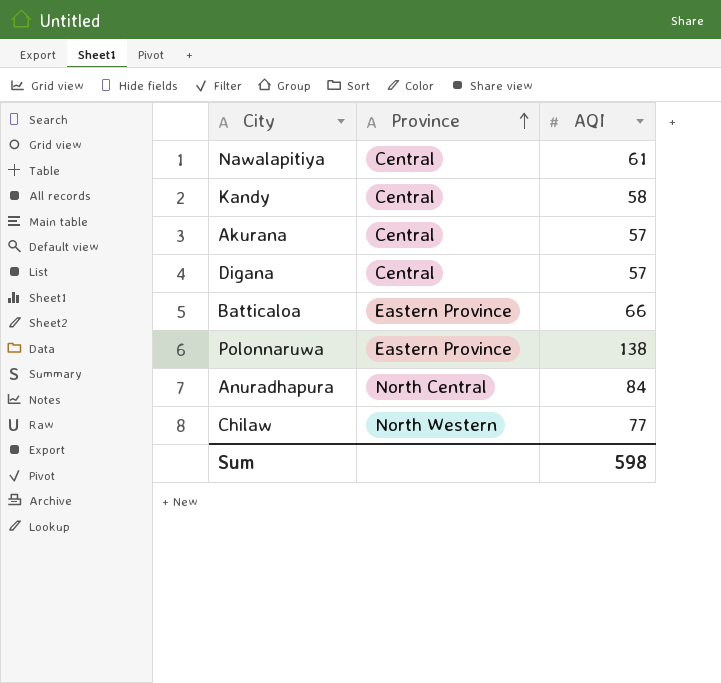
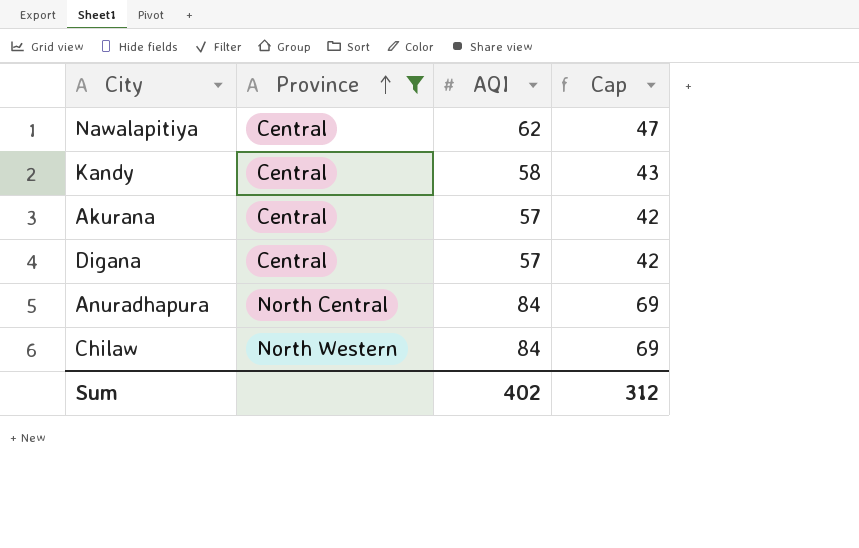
filter: none -> Province != Eastern Province
column Cap | formula: none -> [AQI] - 15
Nawalapitiya | AQI: 61 -> 62
Chilaw | AQI: 77 -> 84
Sum | AQI: 598 -> 402

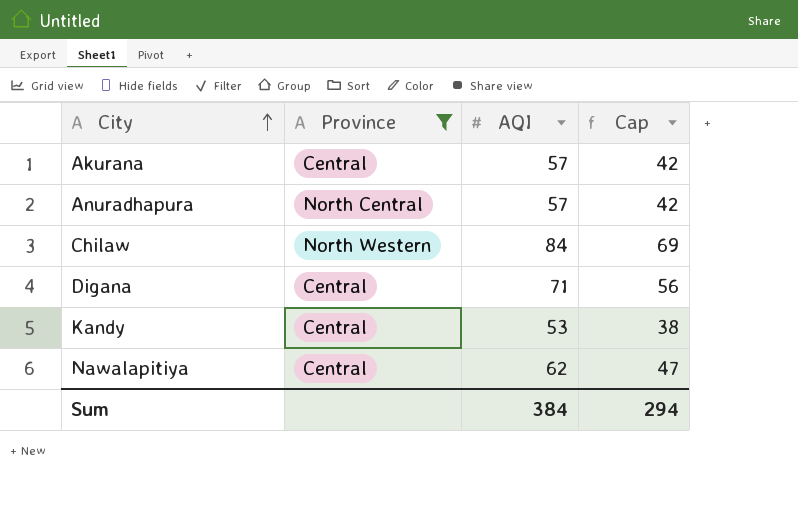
row order: Province ascending -> City ascending
Anuradhapura | AQI: 84 -> 57
Anuradhapura | Cap: 69 -> 42
Digana | AQI: 57 -> 71
Digana | Cap: 42 -> 56
Kandy | AQI: 58 -> 53
Kandy | Cap: 43 -> 38
Sum | AQI: 402 -> 384
Sum | Cap: 312 -> 294

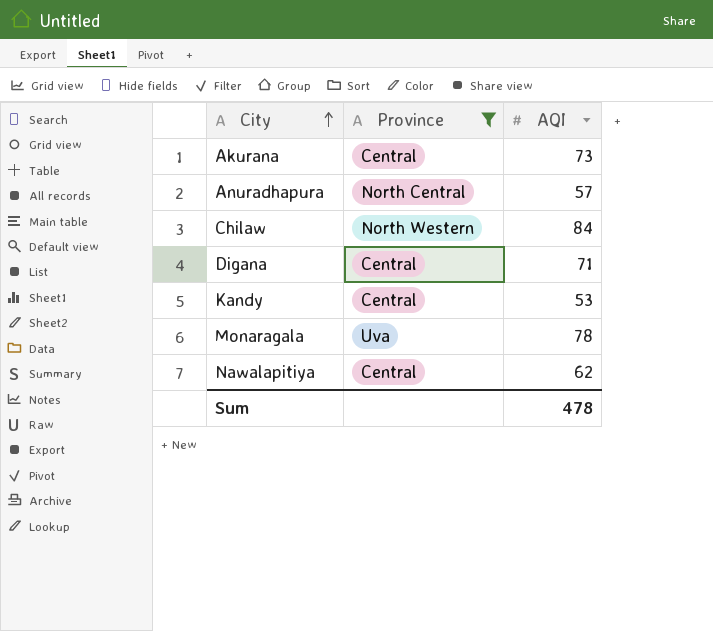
column Cap | formula: [AQI] - 15 -> none
Akurana | AQI: 57 -> 73
row Monaragala: none -> Uva | 78
Sum | AQI: 384 -> 478

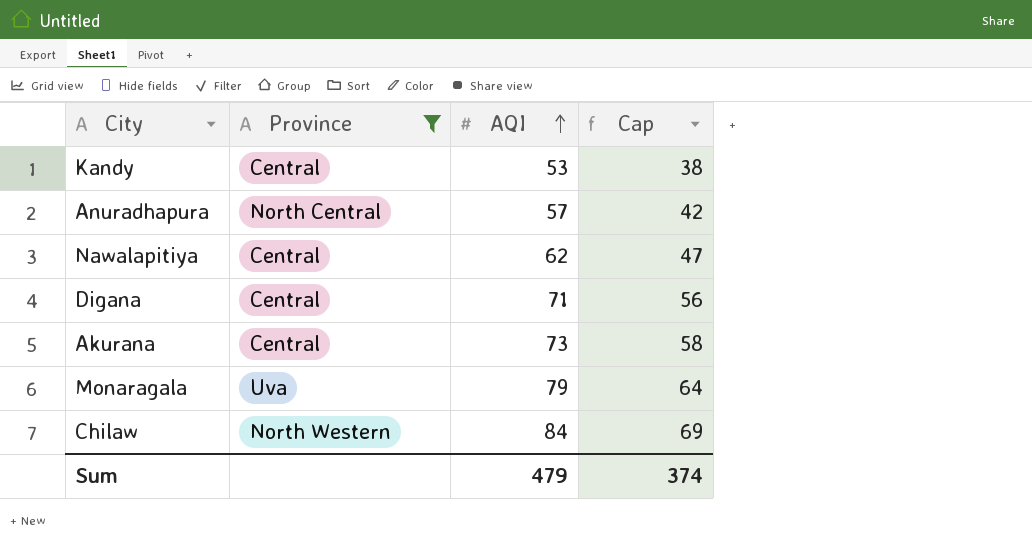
row order: City ascending -> AQI ascending
column Cap | formula: none -> [AQI] - 15
Monaragala | AQI: 78 -> 79
Sum | AQI: 478 -> 479

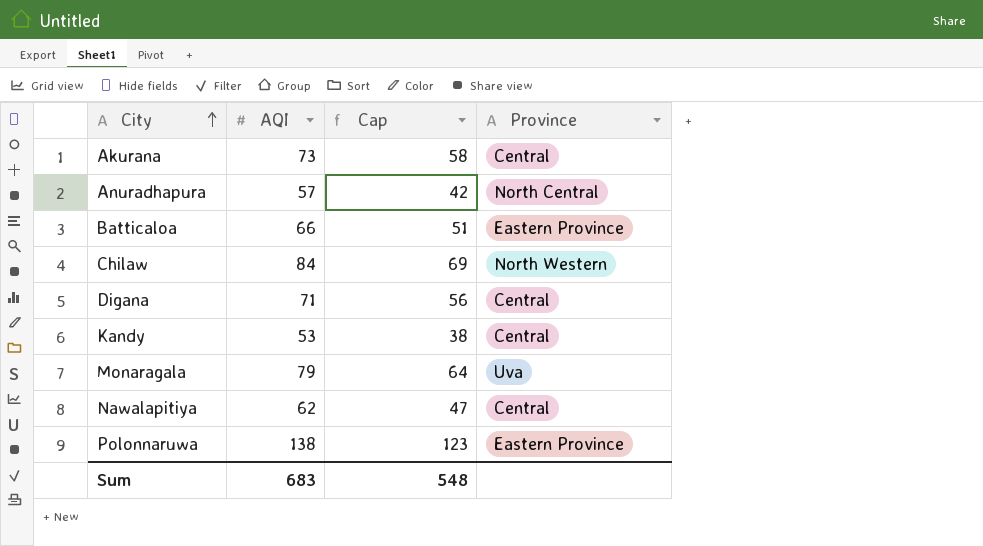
filter: Province != Eastern Province -> none
row order: AQI ascending -> City ascending
column Province | position: 2 -> 4
Sum | AQI: 479 -> 683
Sum | Cap: 374 -> 548

